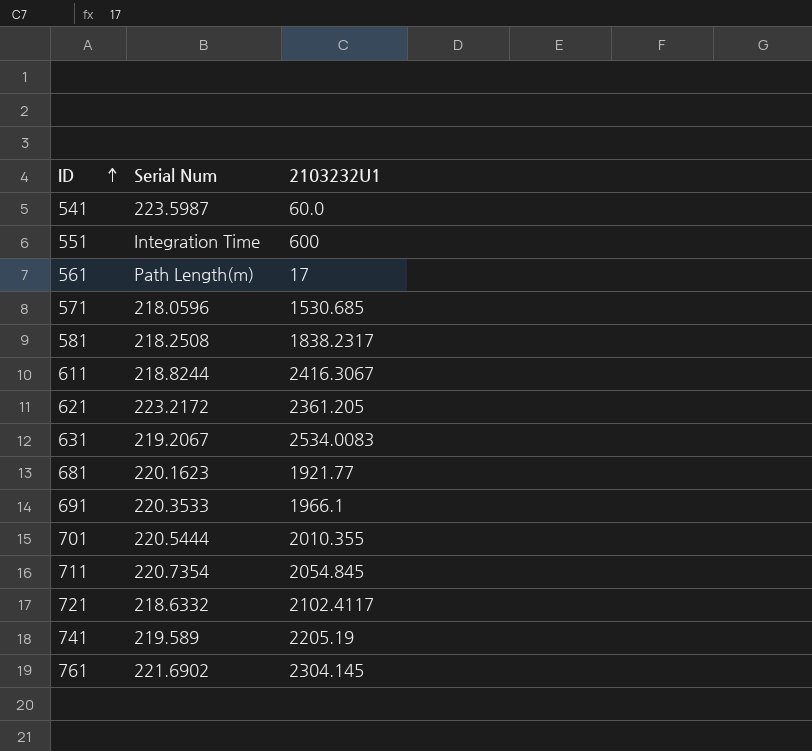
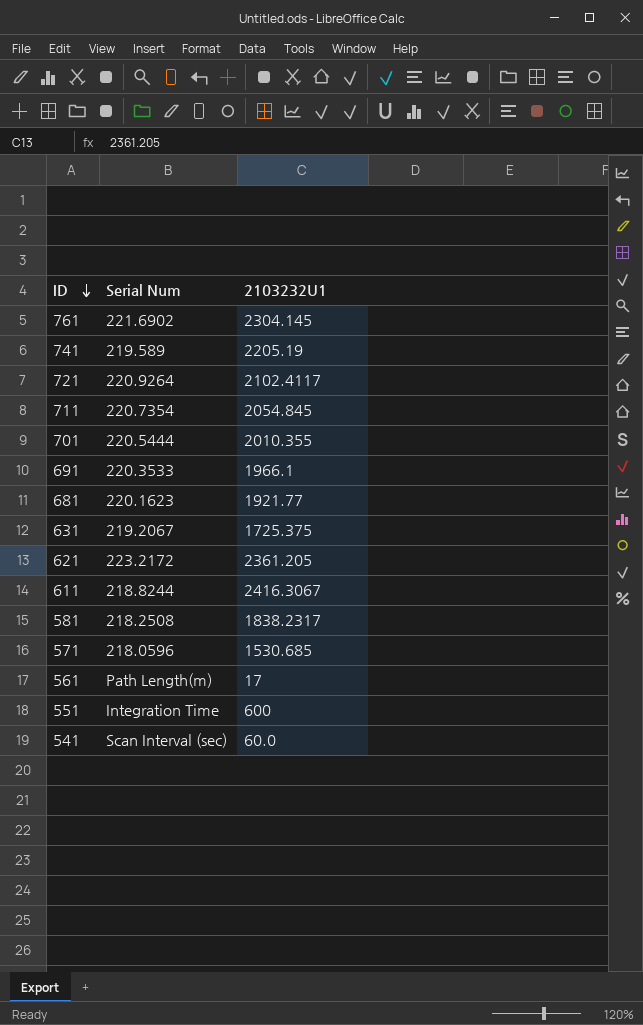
row order: ID ascending -> ID descending
721 | Serial Num: 218.6332 -> 220.9264
631 | 2103232U1: 2534.0083 -> 1725.375
541 | Serial Num: 223.5987 -> Scan Interval (sec)

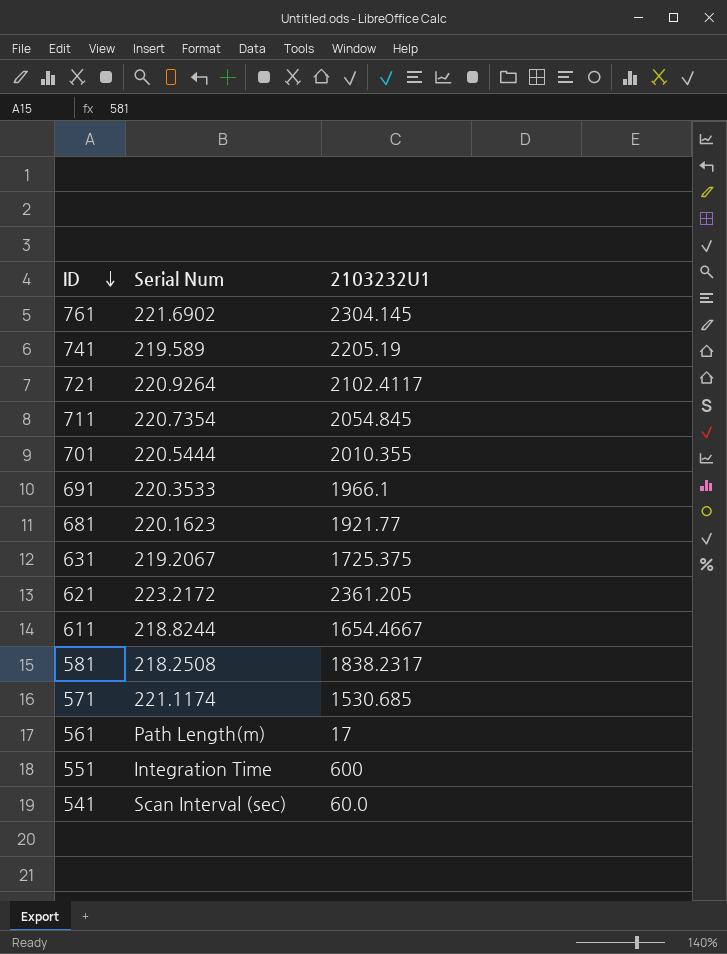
611 | 2103232U1: 2416.3067 -> 1654.4667
571 | Serial Num: 218.0596 -> 221.1174

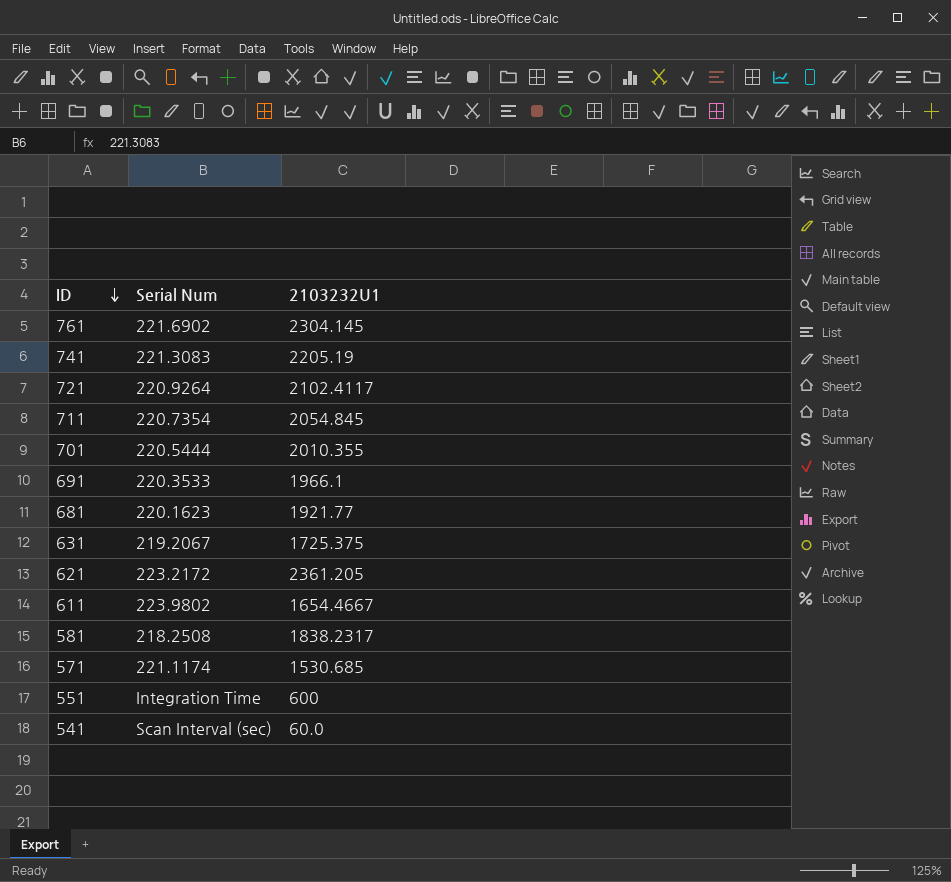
row 561: Path Length(m) | 17 -> none
741 | Serial Num: 219.589 -> 221.3083
611 | Serial Num: 218.8244 -> 223.9802

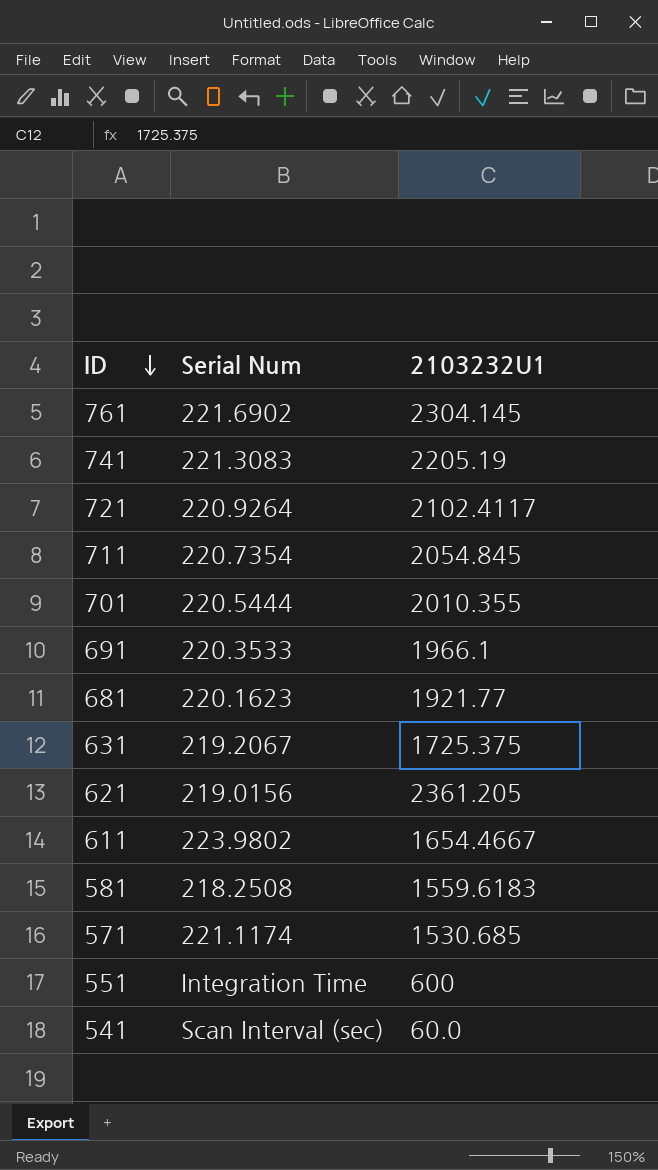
621 | Serial Num: 223.2172 -> 219.0156
581 | 2103232U1: 1838.2317 -> 1559.6183

